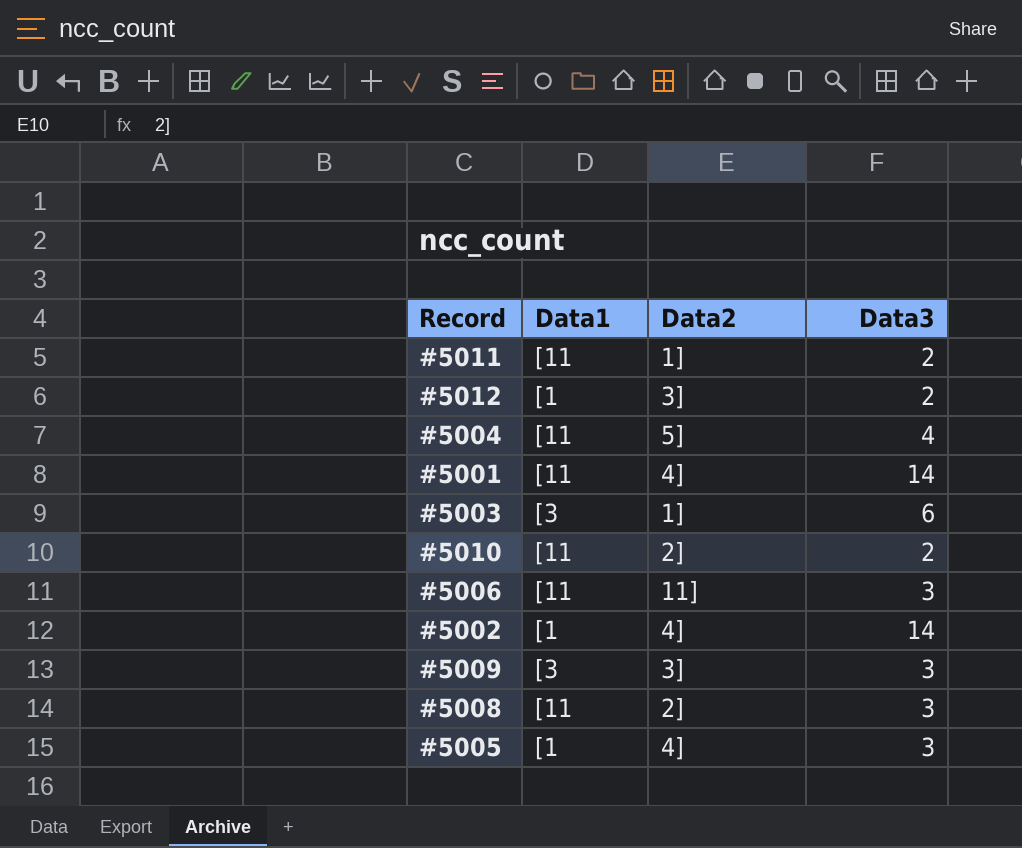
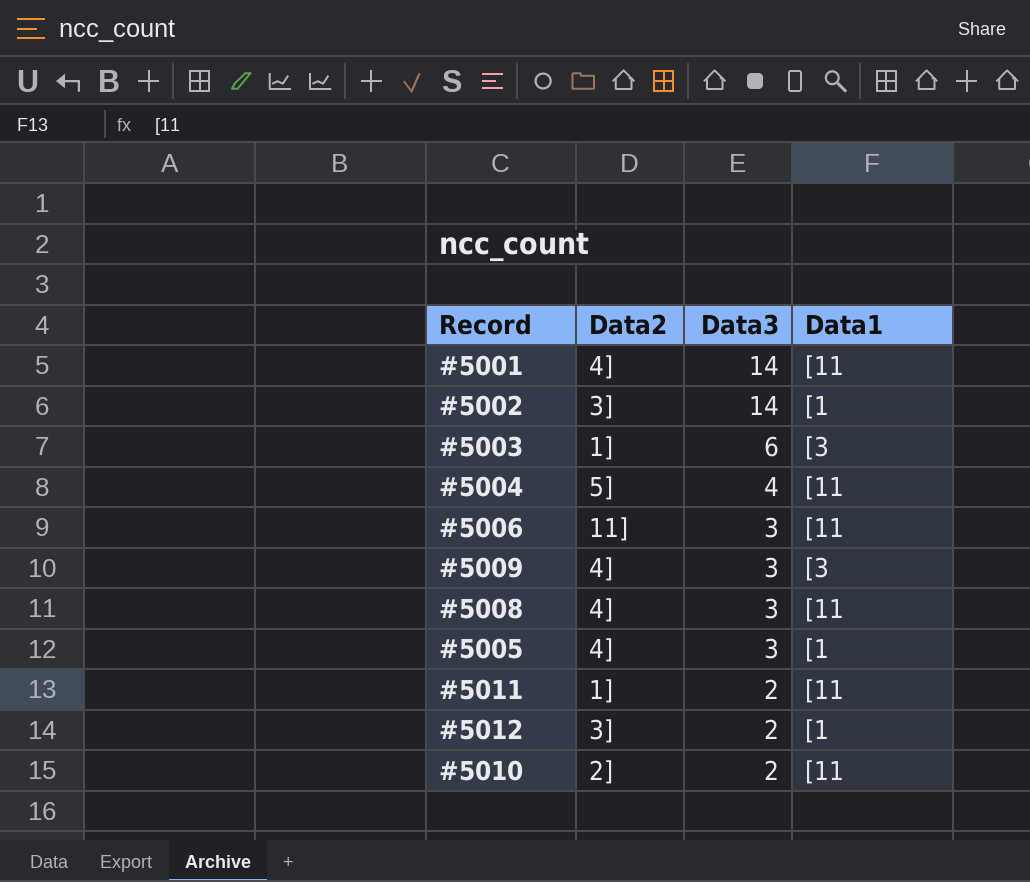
row order: none -> Data3 descending
column Data1 | position: 2 -> 4
#5002 | Data2: 4] -> 3]
#5009 | Data2: 3] -> 4]
#5008 | Data2: 2] -> 4]

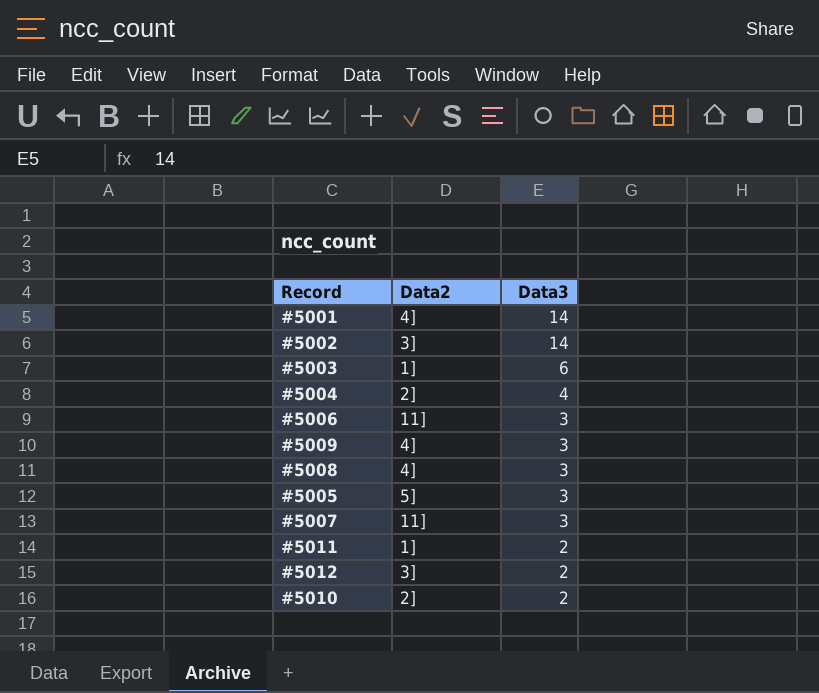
column Data1 | position: 4 -> none
#5004 | Data2: 5] -> 2]
#5005 | Data2: 4] -> 5]
row #5007: none -> 11] | 3

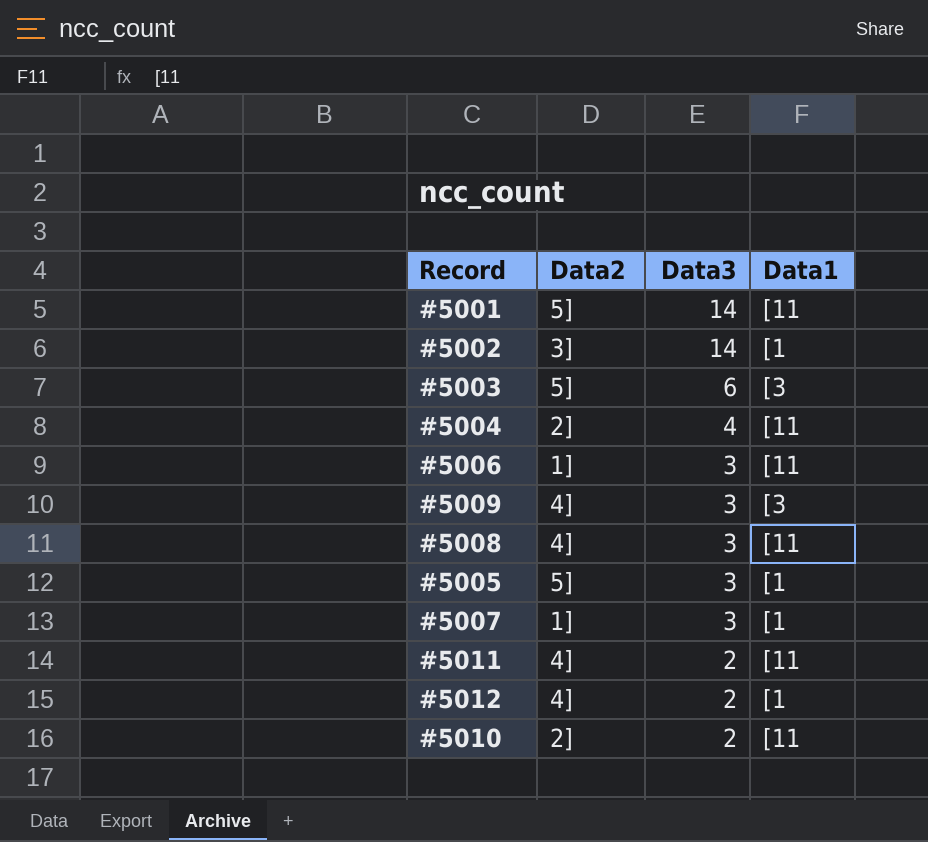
column Data1 | position: none -> 4
#5001 | Data2: 4] -> 5]
#5003 | Data2: 1] -> 5]
#5006 | Data2: 11] -> 1]
#5007 | Data2: 11] -> 1]
#5011 | Data2: 1] -> 4]
#5012 | Data2: 3] -> 4]

